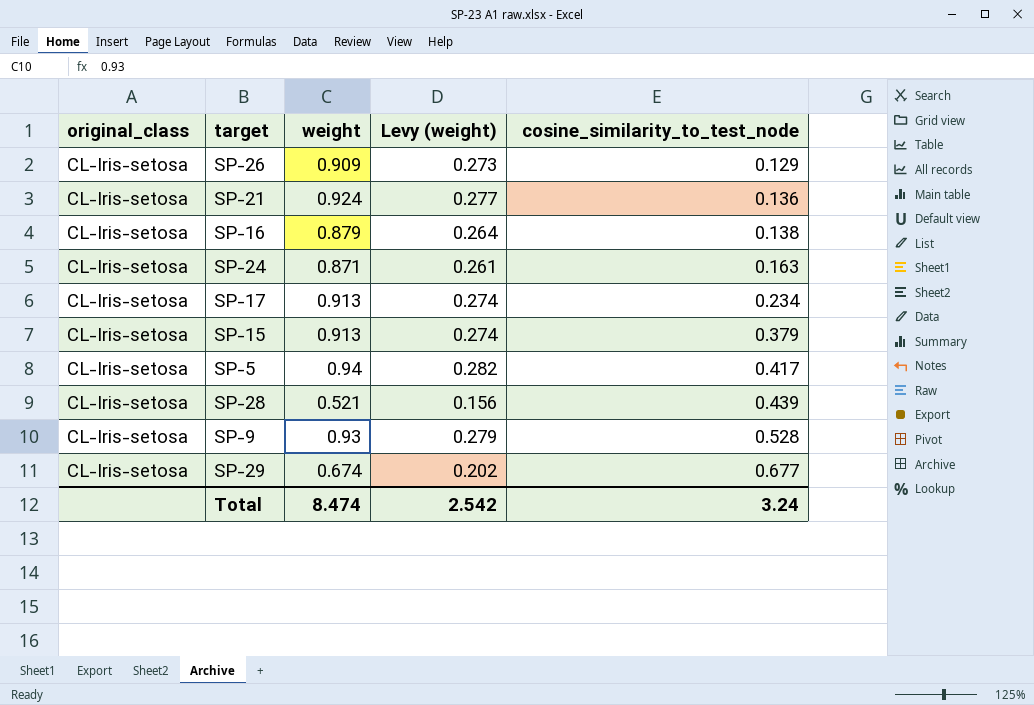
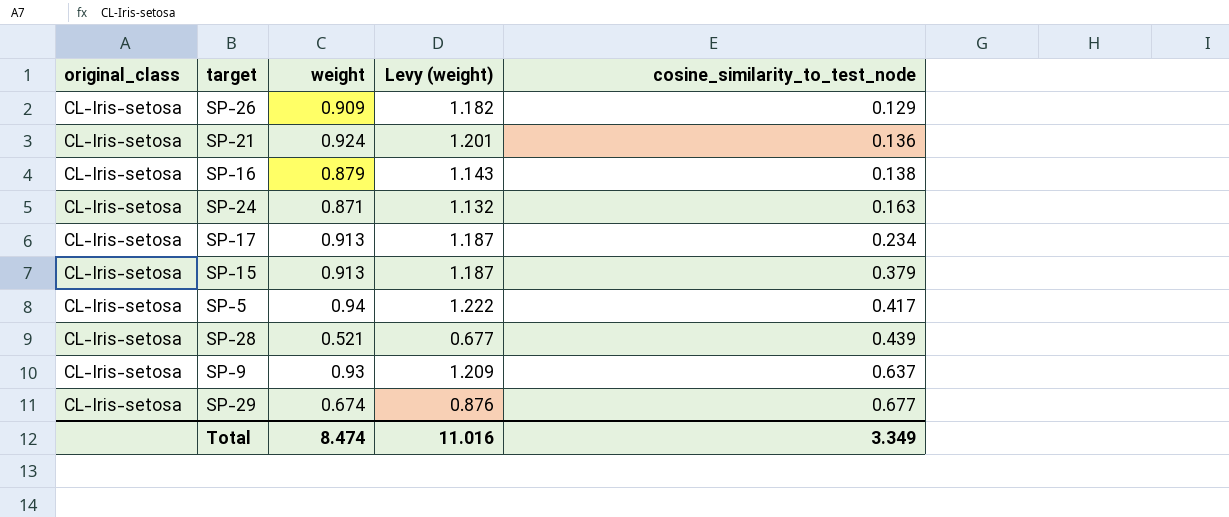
column Levy (weight) | formula: [weight] * 0.3 -> [weight] * 1.3
SP-9 | cosine_similarity_to_test_node: 0.528 -> 0.637
Total | Levy (weight): 2.542 -> 11.016
Total | cosine_similarity_to_test_node: 3.24 -> 3.349

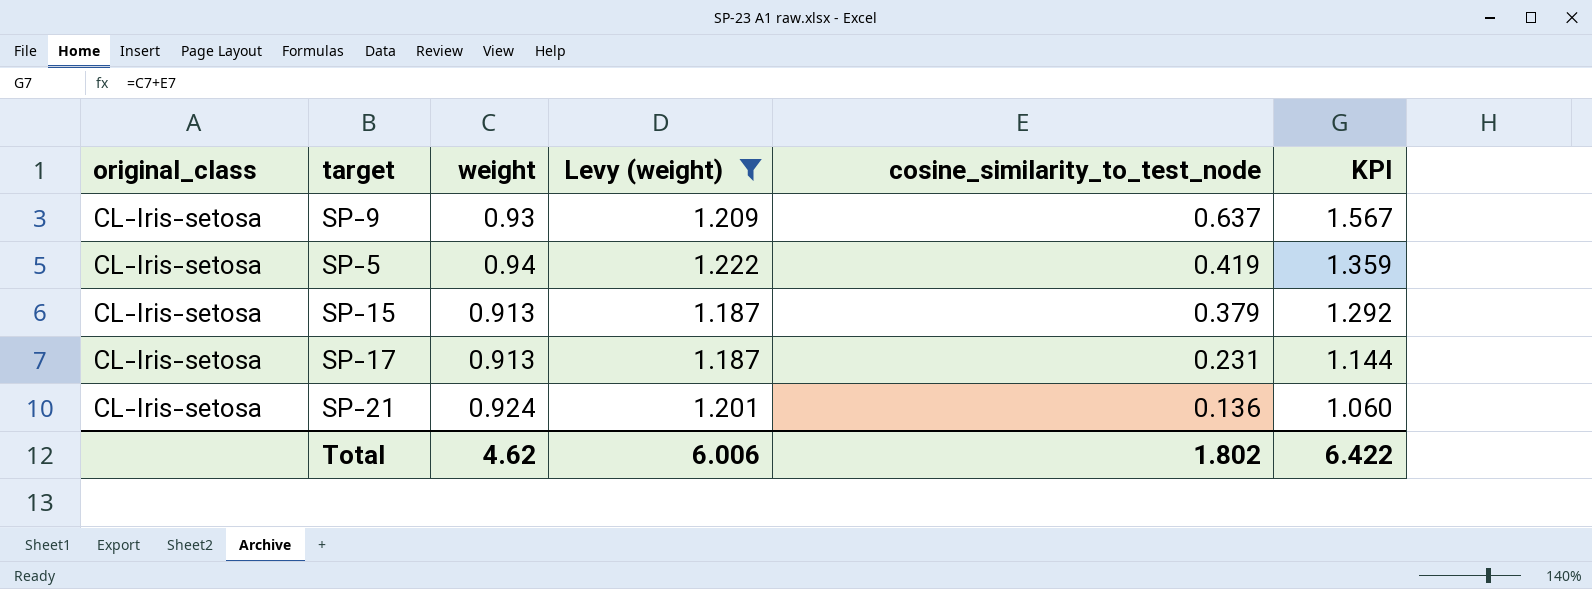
filter: none -> Levy (weight) >= 1.187
row order: cosine_similarity_to_test_node ascending -> cosine_similarity_to_test_node descending
column KPI | formula: none -> [weight] + [cosine_similarity_to_test_node]
SP-5 | cosine_similarity_to_test_node: 0.417 -> 0.419
SP-17 | cosine_similarity_to_test_node: 0.234 -> 0.231
Total | weight: 8.474 -> 4.62
Total | Levy (weight): 11.016 -> 6.006
Total | cosine_similarity_to_test_node: 3.349 -> 1.802

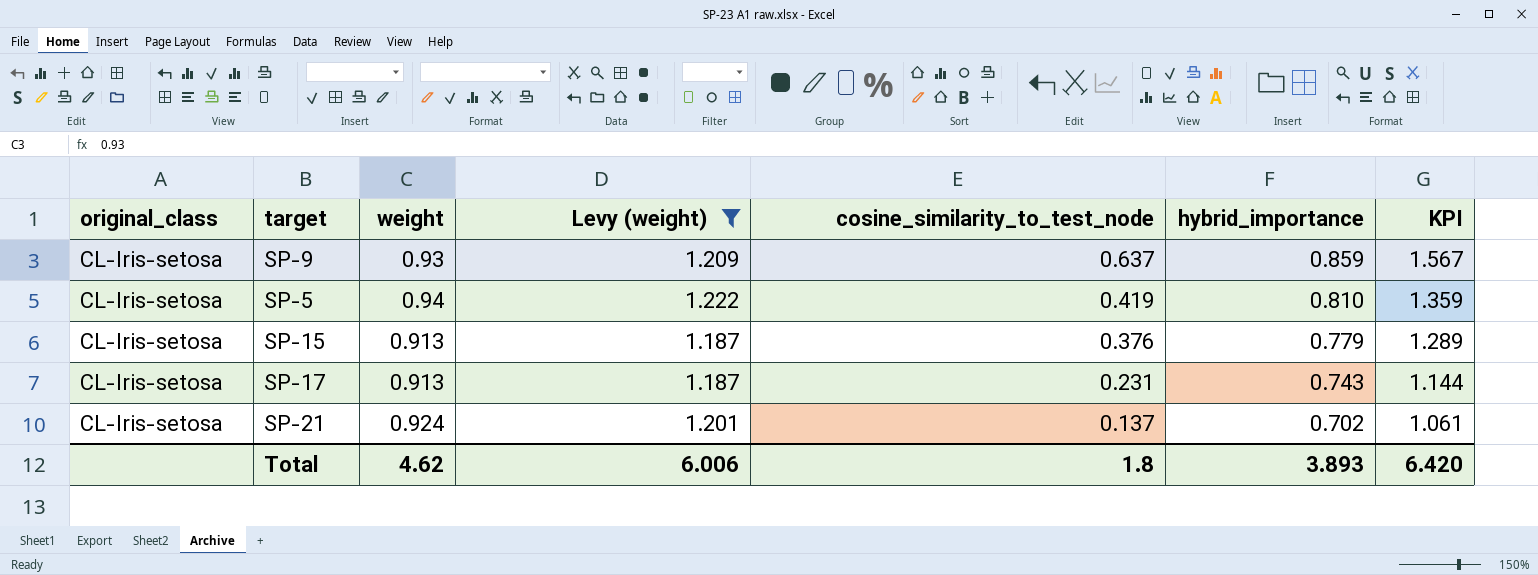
column hybrid_importance | position: none -> 6
SP-15 | cosine_similarity_to_test_node: 0.379 -> 0.376
SP-15 | KPI: 1.292 -> 1.289
SP-21 | cosine_similarity_to_test_node: 0.136 -> 0.137
SP-21 | KPI: 1.060 -> 1.061
Total | cosine_similarity_to_test_node: 1.802 -> 1.8
Total | KPI: 6.422 -> 6.420

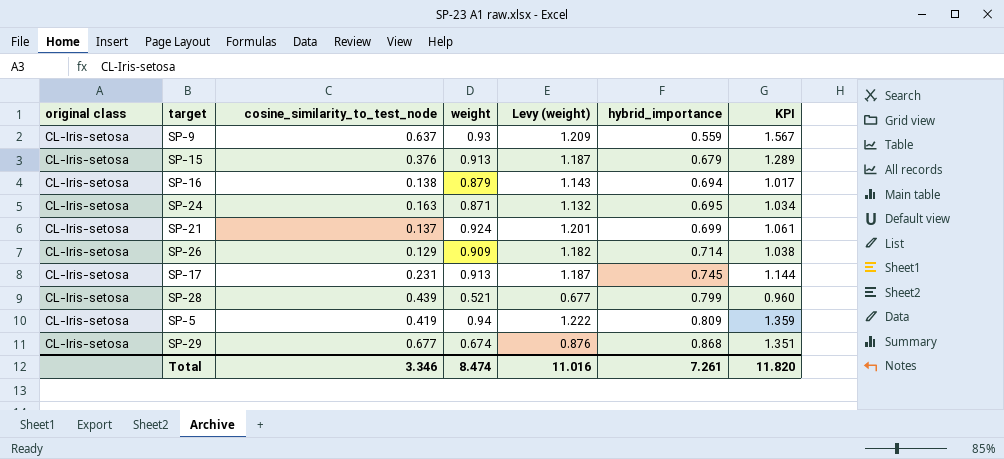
filter: Levy (weight) >= 1.187 -> none
row order: cosine_similarity_to_test_node descending -> hybrid_importance ascending
column name: original_class -> original class
column cosine_similarity_to_test_node | position: 5 -> 3
SP-9 | hybrid_importance: 0.859 -> 0.559
SP-15 | hybrid_importance: 0.779 -> 0.679
SP-21 | hybrid_importance: 0.702 -> 0.699
SP-17 | hybrid_importance: 0.743 -> 0.745
SP-5 | hybrid_importance: 0.810 -> 0.809
Total | cosine_similarity_to_test_node: 1.8 -> 3.346
Total | weight: 4.62 -> 8.474
Total | Levy (weight): 6.006 -> 11.016
Total | hybrid_importance: 3.893 -> 7.261
Total | KPI: 6.420 -> 11.820

